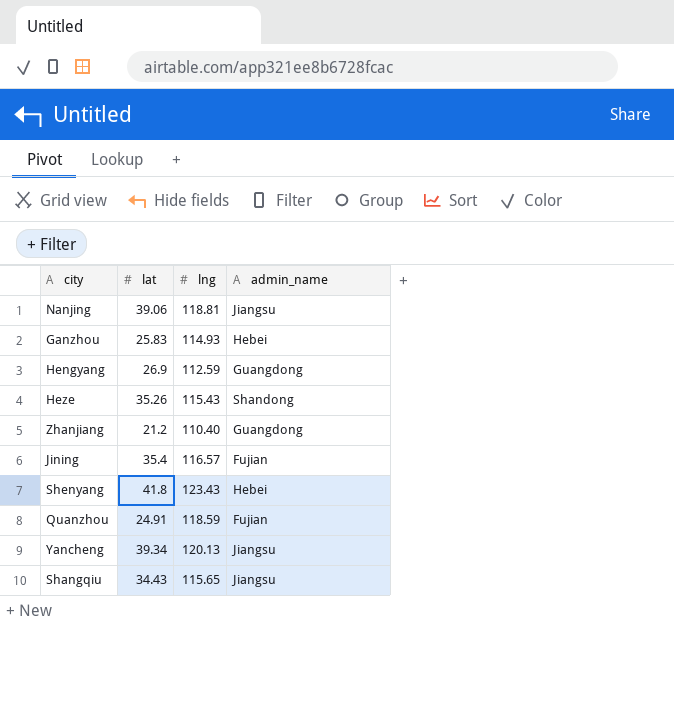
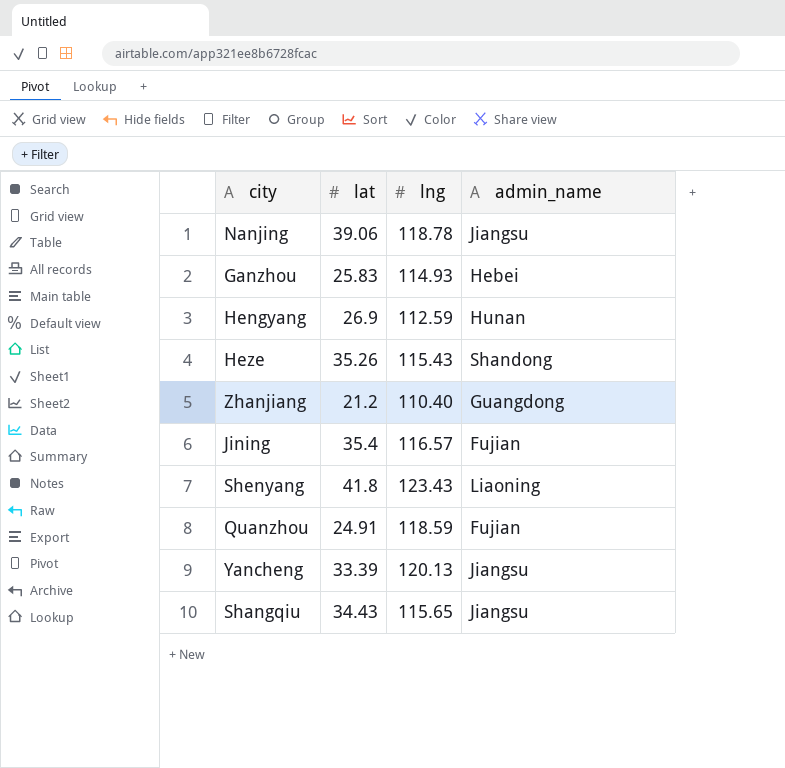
Nanjing | lng: 118.81 -> 118.78
Hengyang | admin_name: Guangdong -> Hunan
Shenyang | admin_name: Hebei -> Liaoning
Yancheng | lat: 39.34 -> 33.39

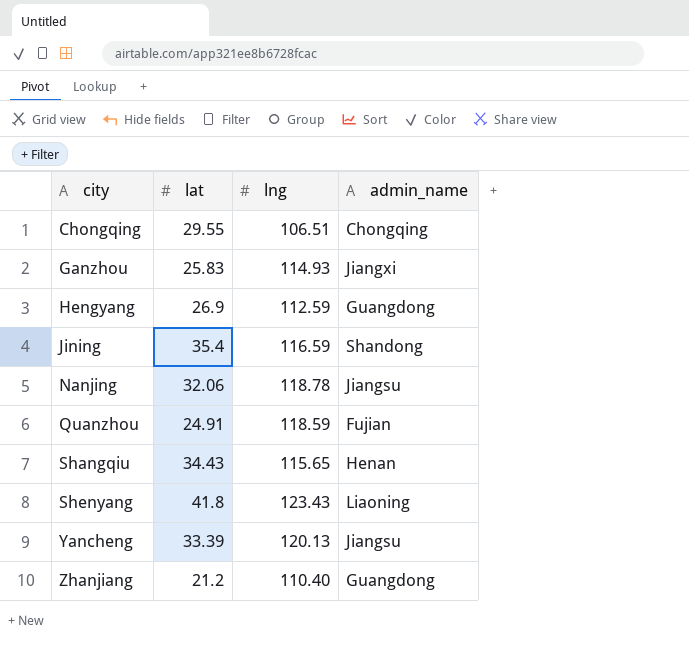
row order: none -> city ascending
row Heze: 35.26 | 115.43 | Shandong -> none
row Chongqing: none -> 29.55 | 106.51 | Chongqing
Ganzhou | admin_name: Hebei -> Jiangxi
Hengyang | admin_name: Hunan -> Guangdong
Jining | lng: 116.57 -> 116.59
Jining | admin_name: Fujian -> Shandong
Nanjing | lat: 39.06 -> 32.06
Shangqiu | admin_name: Jiangsu -> Henan

